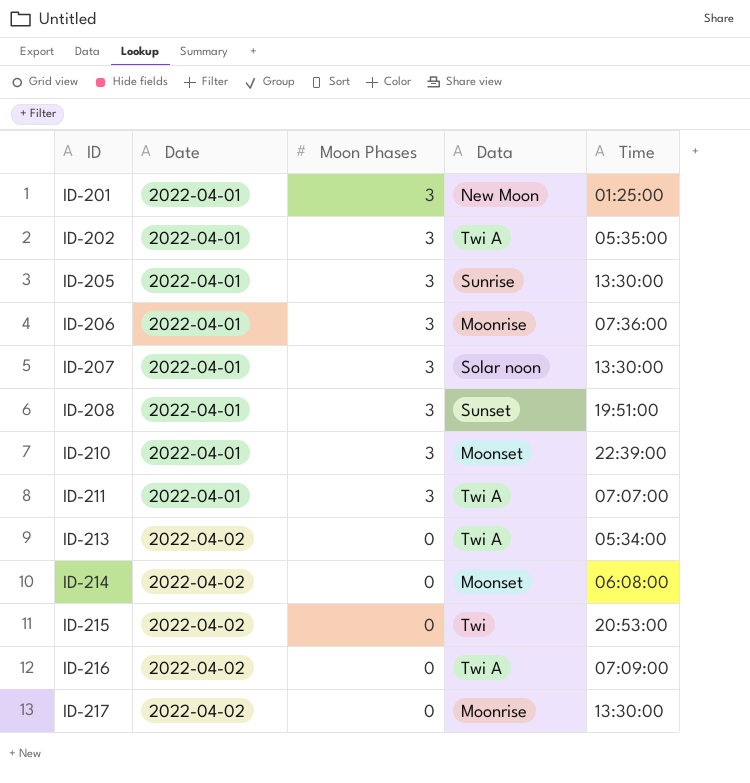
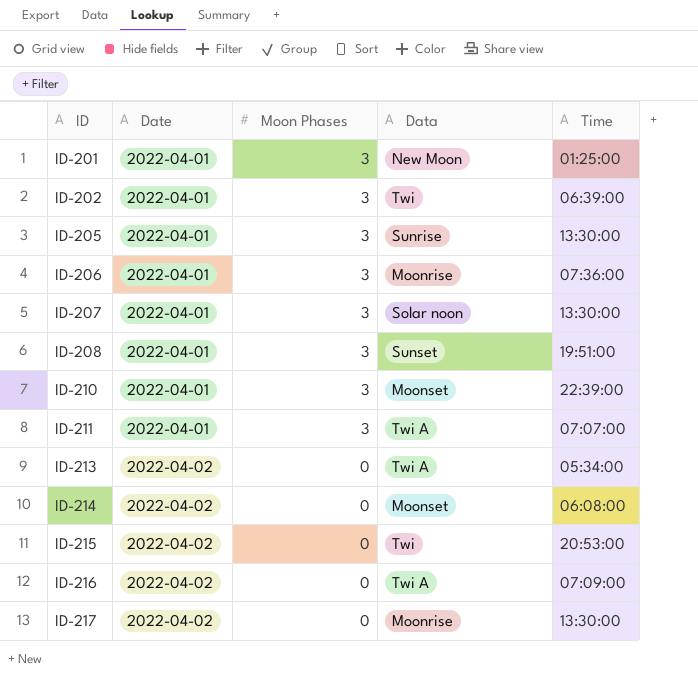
ID-202 | Data: Twi A -> Twi
ID-202 | Time: 05:35:00 -> 06:39:00

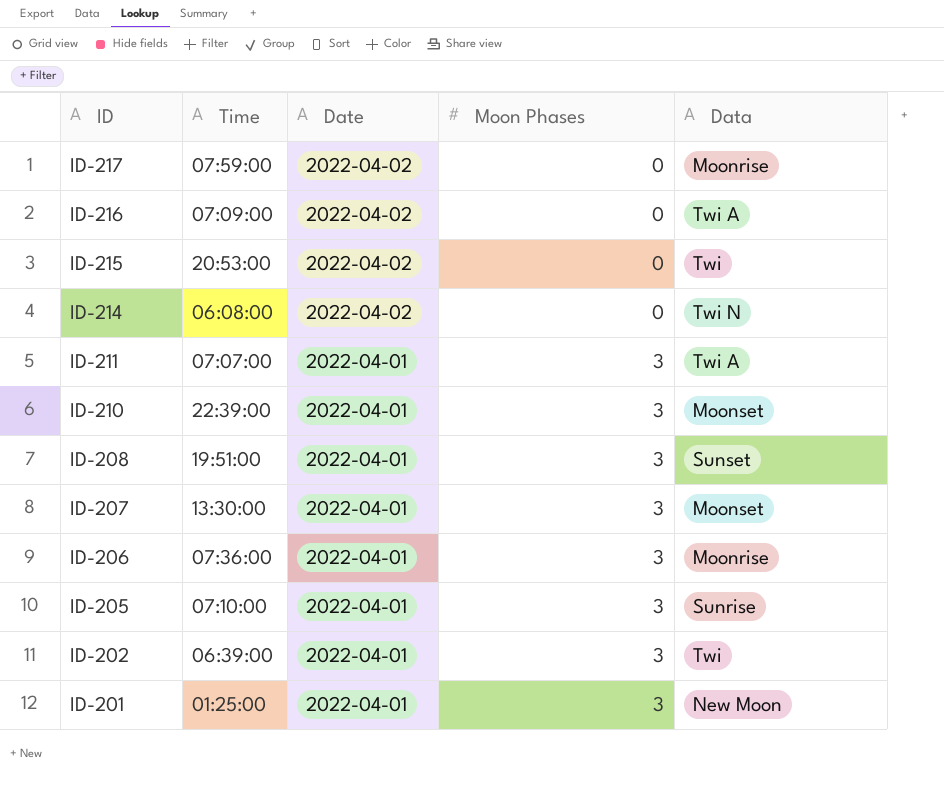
row order: ID ascending -> ID descending
column Time | position: 5 -> 2
row ID-213: 2022-04-02 | 0 | Twi A | 05:34:00 -> none
ID-217 | Time: 13:30:00 -> 07:59:00
ID-214 | Data: Moonset -> Twi N
ID-207 | Data: Solar noon -> Moonset
ID-205 | Time: 13:30:00 -> 07:10:00

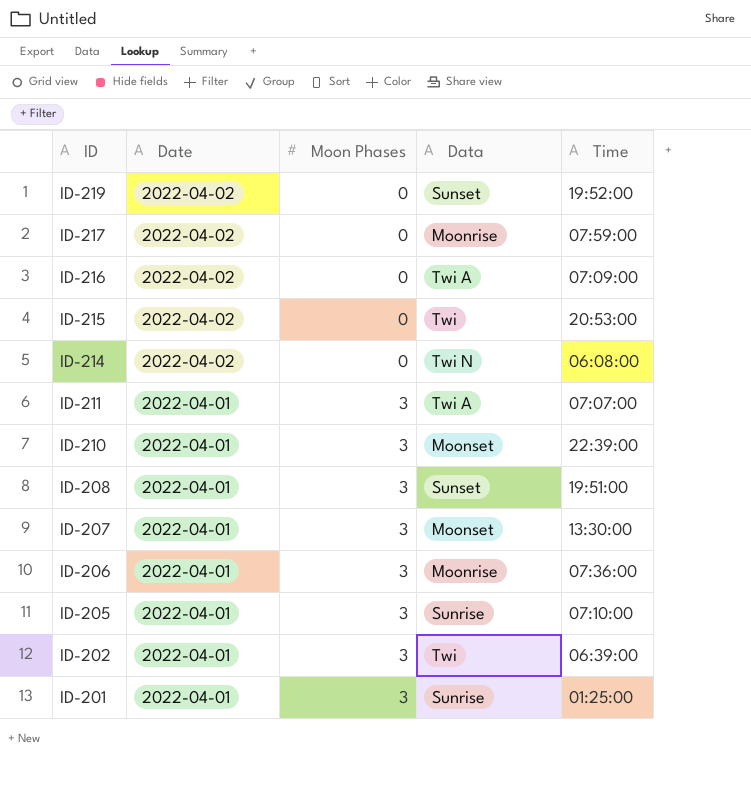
column Time | position: 2 -> 5
row ID-219: none -> 2022-04-02 | 0 | Sunset | 19:52:00
ID-201 | Data: New Moon -> Sunrise

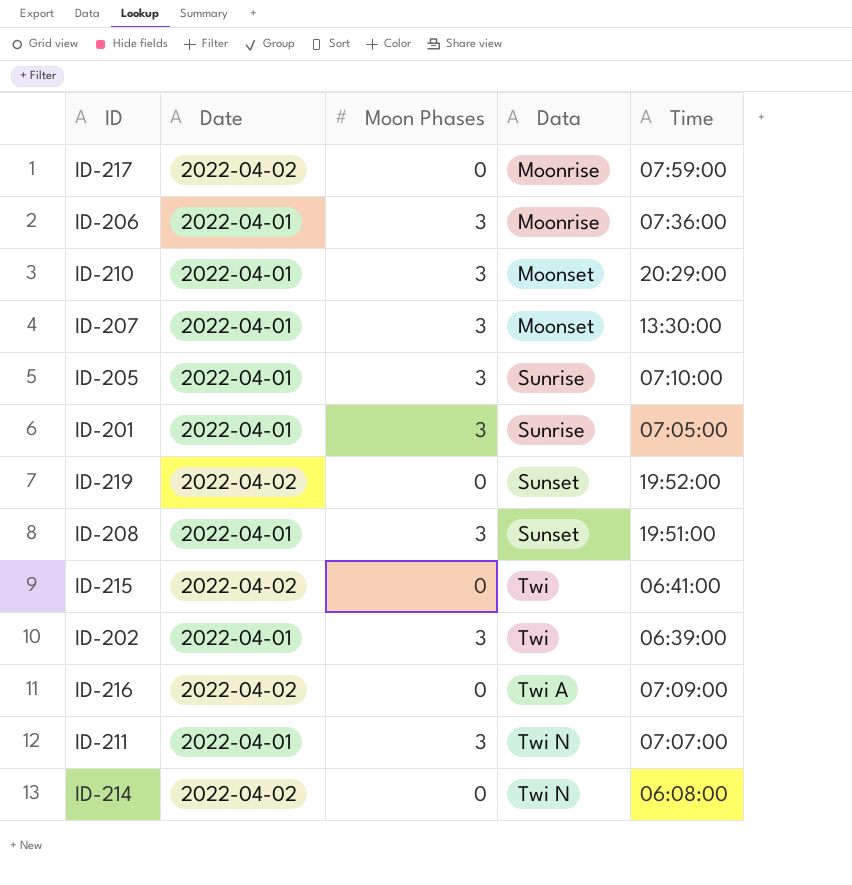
row order: ID descending -> Data ascending
ID-210 | Time: 22:39:00 -> 20:29:00
ID-201 | Time: 01:25:00 -> 07:05:00
ID-215 | Time: 20:53:00 -> 06:41:00
ID-211 | Data: Twi A -> Twi N

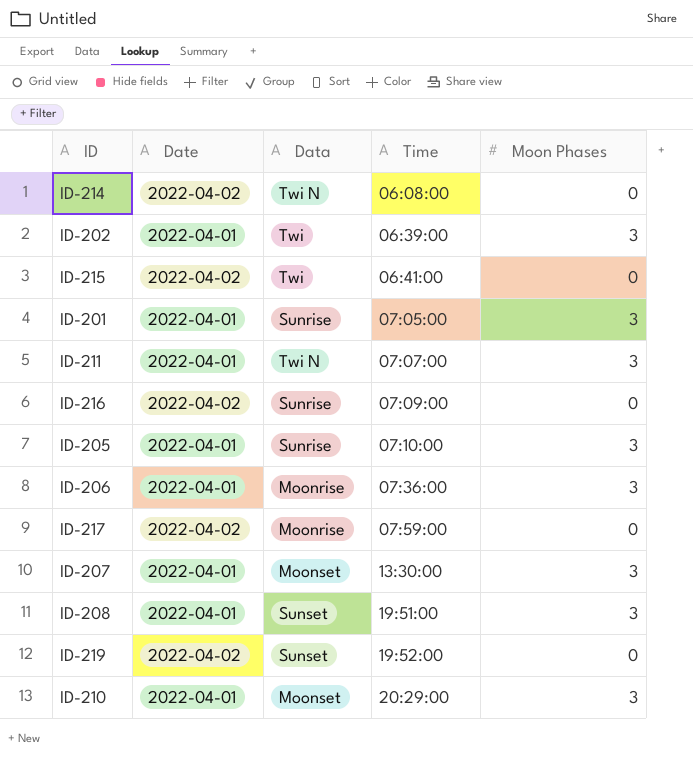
row order: Data ascending -> Time ascending
column Moon Phases | position: 3 -> 5
ID-216 | Data: Twi A -> Sunrise

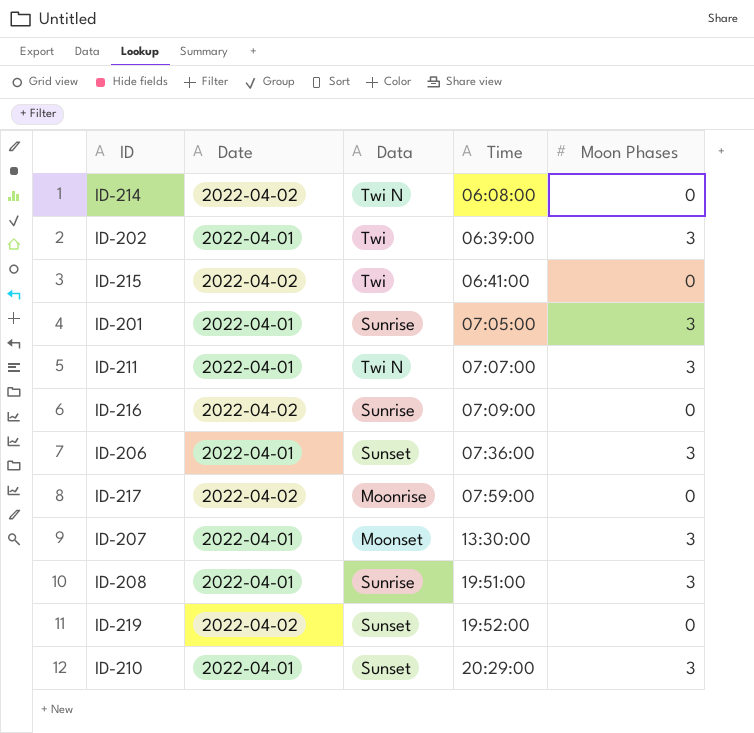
row ID-205: 2022-04-01 | Sunrise | 07:10:00 | 3 -> none
ID-206 | Data: Moonrise -> Sunset
ID-208 | Data: Sunset -> Sunrise
ID-210 | Data: Moonset -> Sunset

